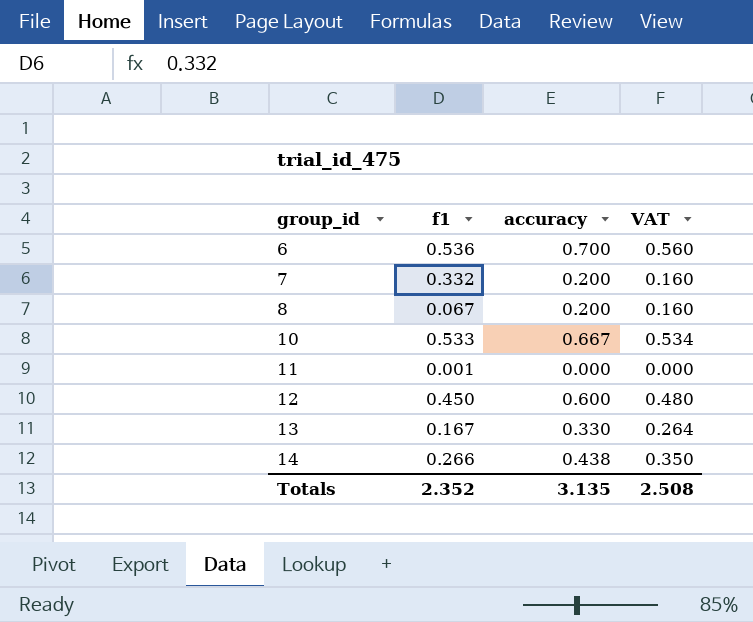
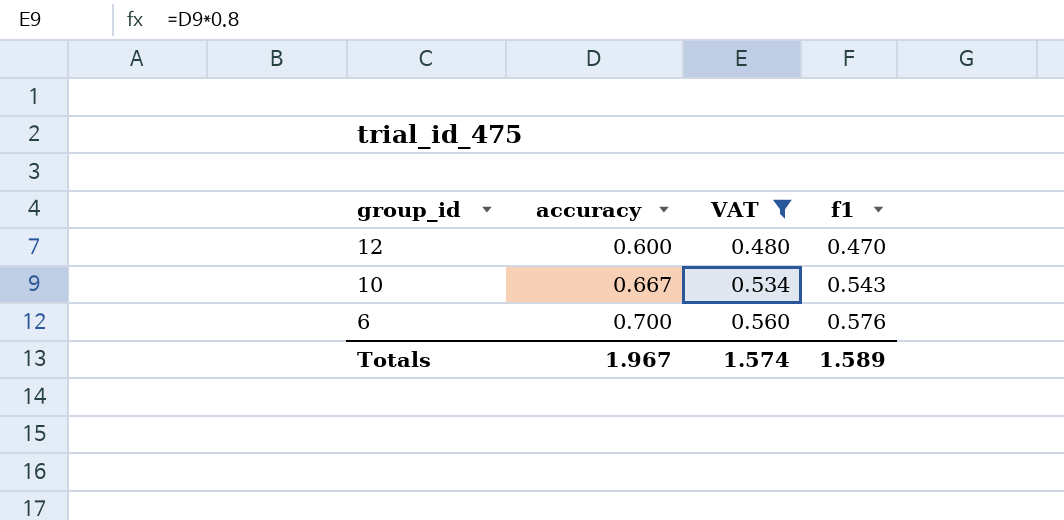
filter: none -> VAT >= 0.480
row order: group_id ascending -> group_id descending
column f1 | position: 2 -> 4
12 | f1: 0.450 -> 0.470
10 | f1: 0.533 -> 0.543
6 | f1: 0.536 -> 0.576
Totals | accuracy: 3.135 -> 1.967
Totals | VAT: 2.508 -> 1.574
Totals | f1: 2.352 -> 1.589

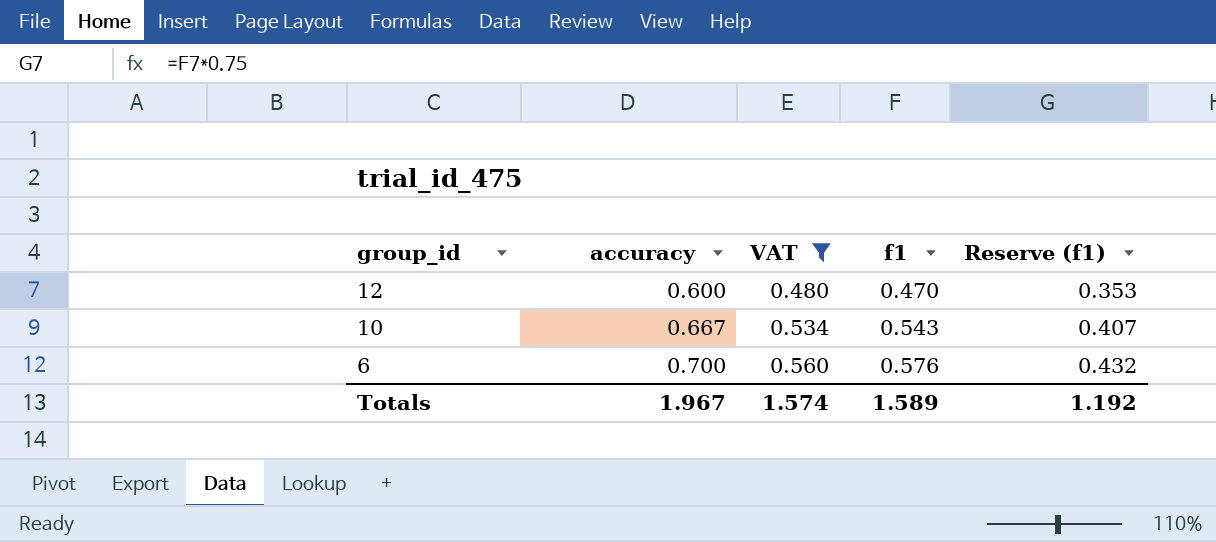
column Reserve (f1) | formula: none -> [f1] * 0.75

